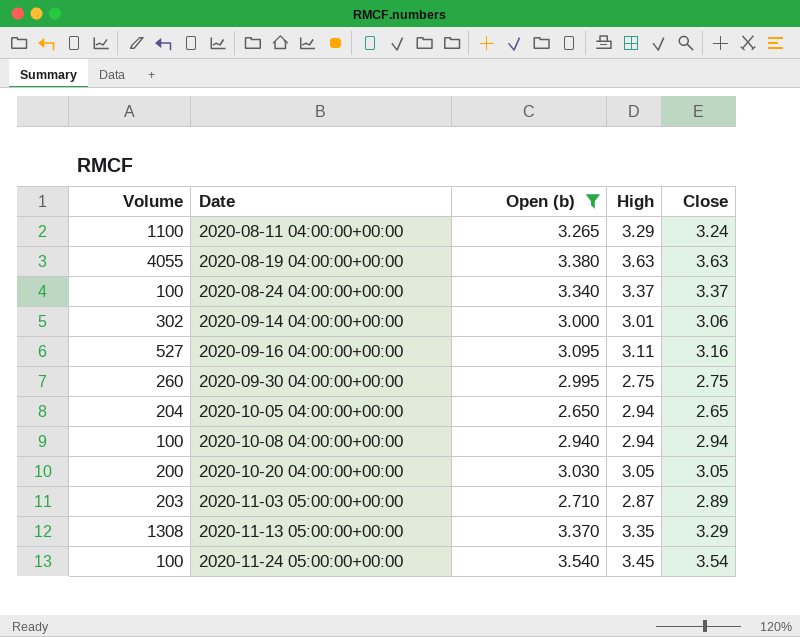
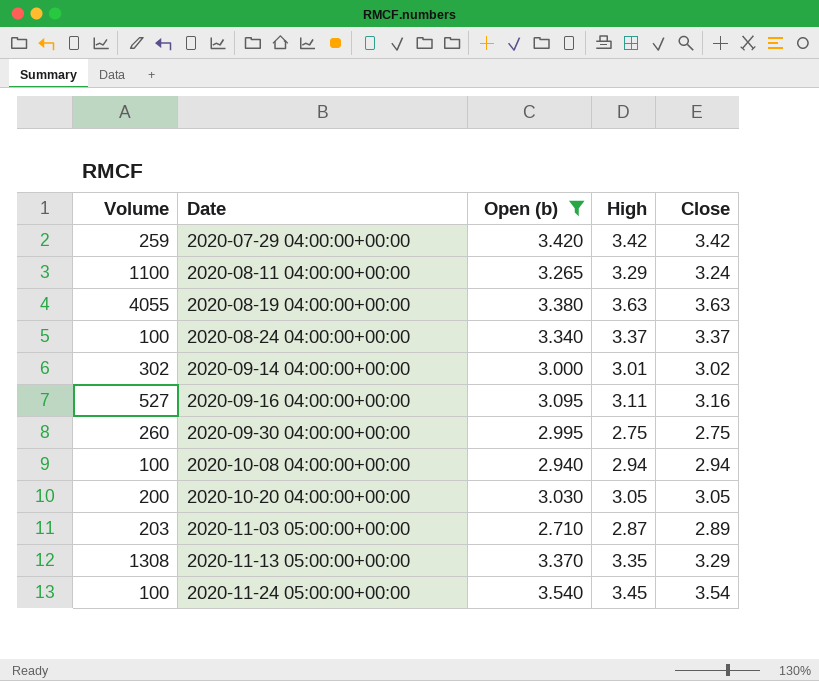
row 2020-10-05 04:00:00+00:00: 204 | 2.650 | 2.94 | 2.65 -> none
row 2020-07-29 04:00:00+00:00: none -> 259 | 3.420 | 3.42 | 3.42
2020-09-14 04:00:00+00:00 | Close: 3.06 -> 3.02

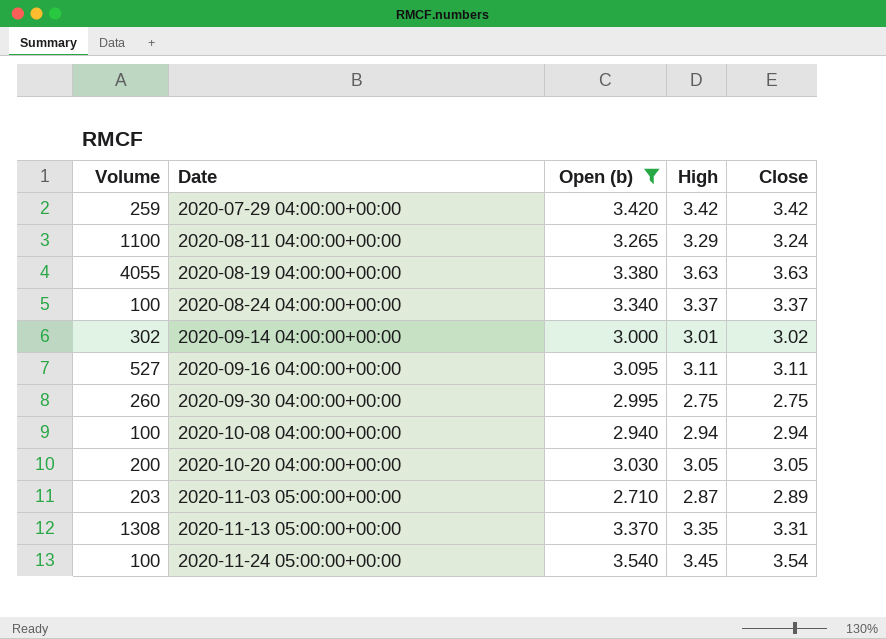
2020-09-16 04:00:00+00:00 | Close: 3.16 -> 3.11
2020-11-13 05:00:00+00:00 | Close: 3.29 -> 3.31

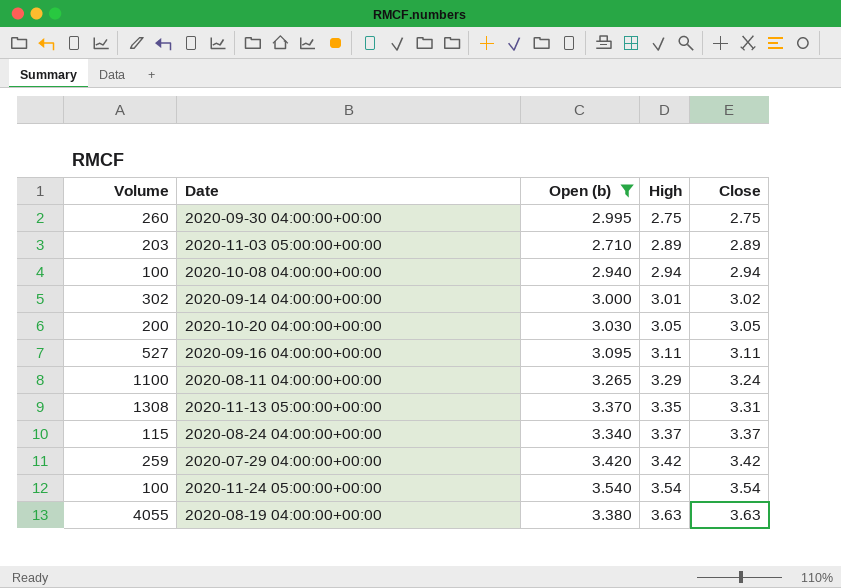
row order: Date ascending -> High ascending
2020-11-03 05:00:00+00:00 | High: 2.87 -> 2.89
2020-08-24 04:00:00+00:00 | Volume: 100 -> 115
2020-11-24 05:00:00+00:00 | High: 3.45 -> 3.54

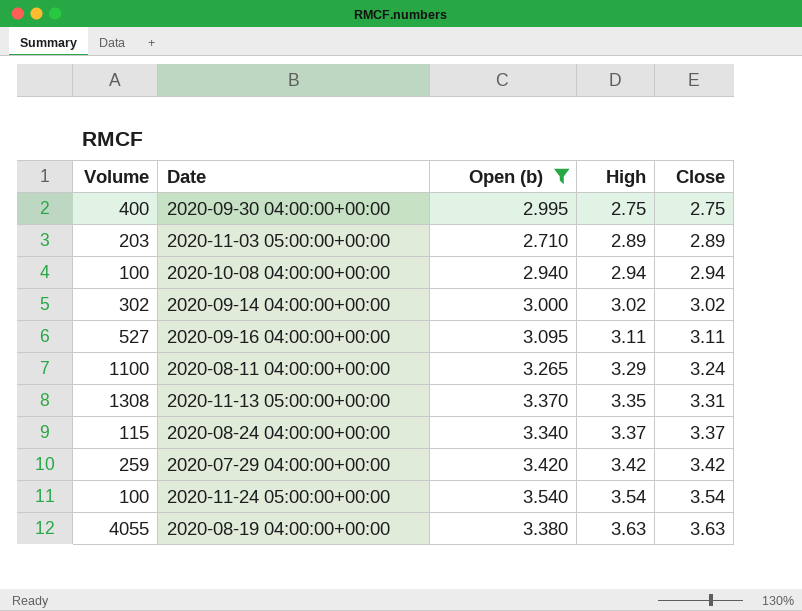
row 2020-10-20 04:00:00+00:00: 200 | 3.030 | 3.05 | 3.05 -> none
2020-09-30 04:00:00+00:00 | Volume: 260 -> 400
2020-09-14 04:00:00+00:00 | High: 3.01 -> 3.02

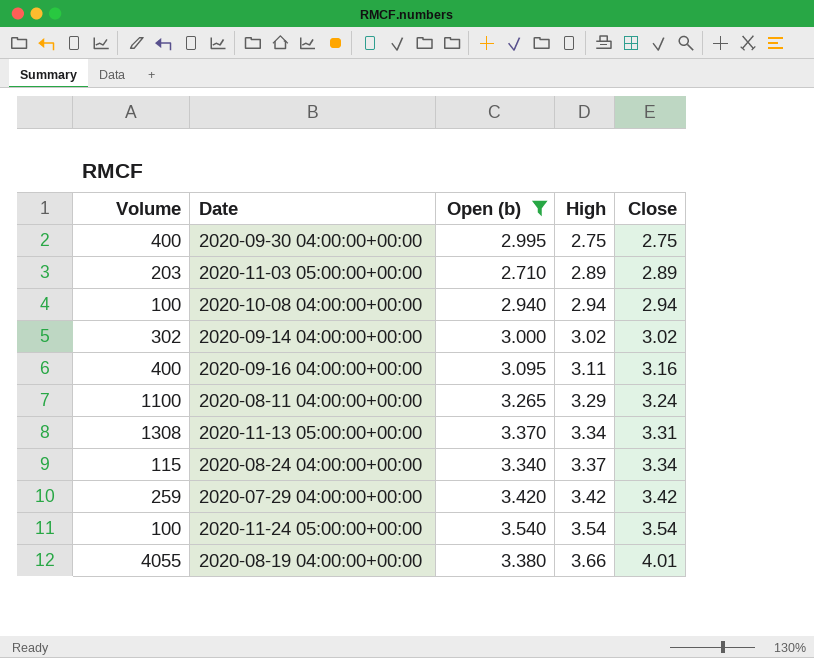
2020-09-16 04:00:00+00:00 | Volume: 527 -> 400
2020-09-16 04:00:00+00:00 | Close: 3.11 -> 3.16
2020-11-13 05:00:00+00:00 | High: 3.35 -> 3.34
2020-08-24 04:00:00+00:00 | Close: 3.37 -> 3.34
2020-08-19 04:00:00+00:00 | High: 3.63 -> 3.66
2020-08-19 04:00:00+00:00 | Close: 3.63 -> 4.01

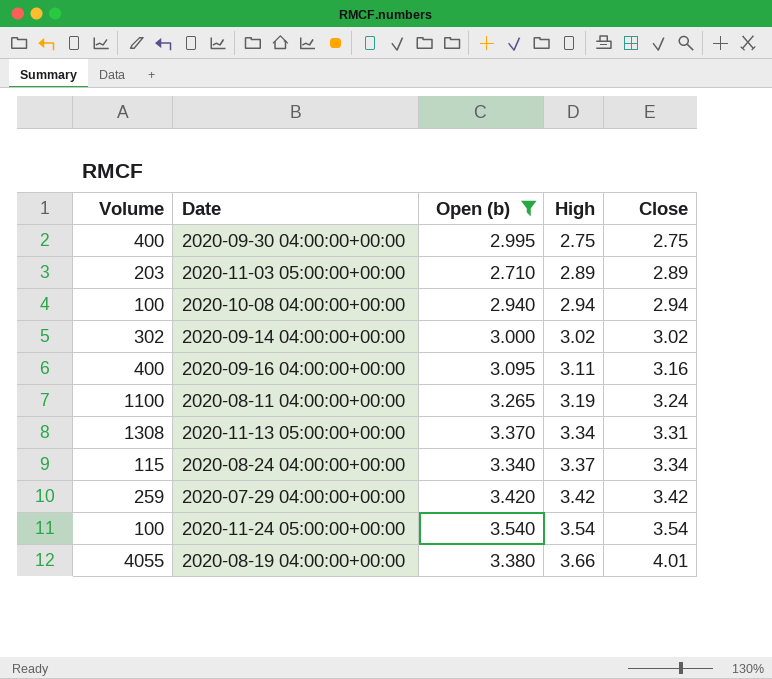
2020-08-11 04:00:00+00:00 | High: 3.29 -> 3.19

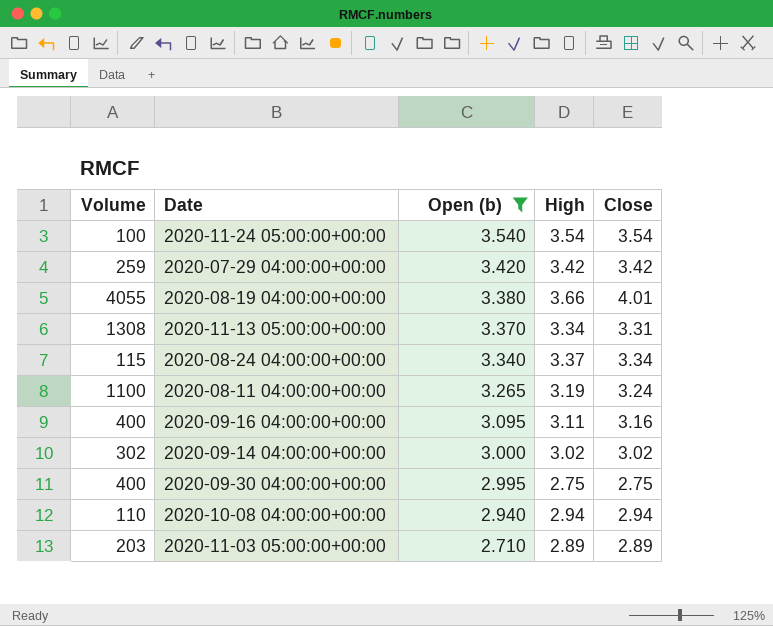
row order: High ascending -> Open (b) descending
2020-10-08 04:00:00+00:00 | Volume: 100 -> 110

